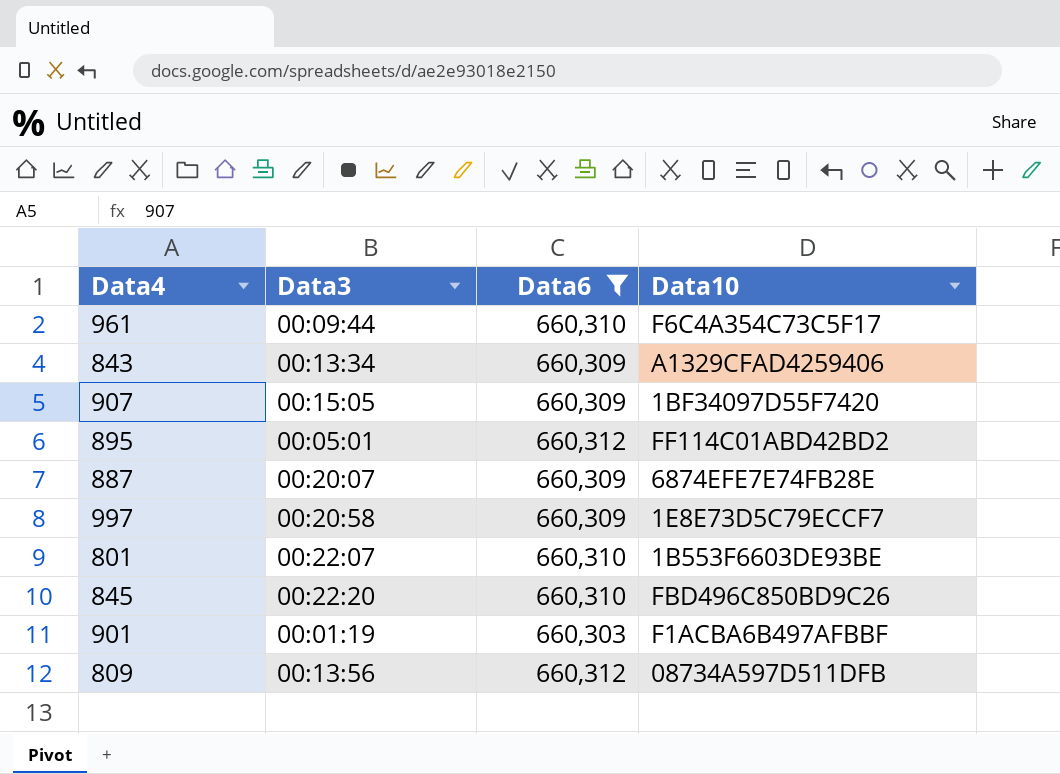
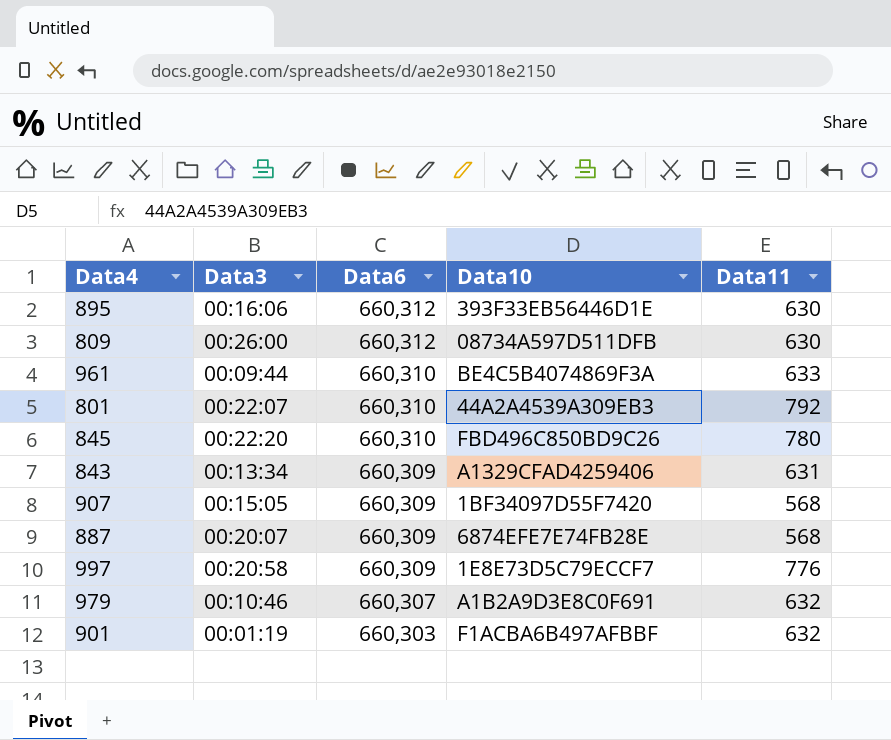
filter: Data6 != 660,307 -> none
row order: none -> Data6 descending
column Data11 | position: none -> 5
895 | Data3: 00:05:01 -> 00:16:06
895 | Data10: FF114C01ABD42BD2 -> 393F33EB56446D1E
809 | Data3: 00:13:56 -> 00:26:00
961 | Data10: F6C4A354C73C5F17 -> BE4C5B4074869F3A
801 | Data10: 1B553F6603DE93BE -> 44A2A4539A309EB3

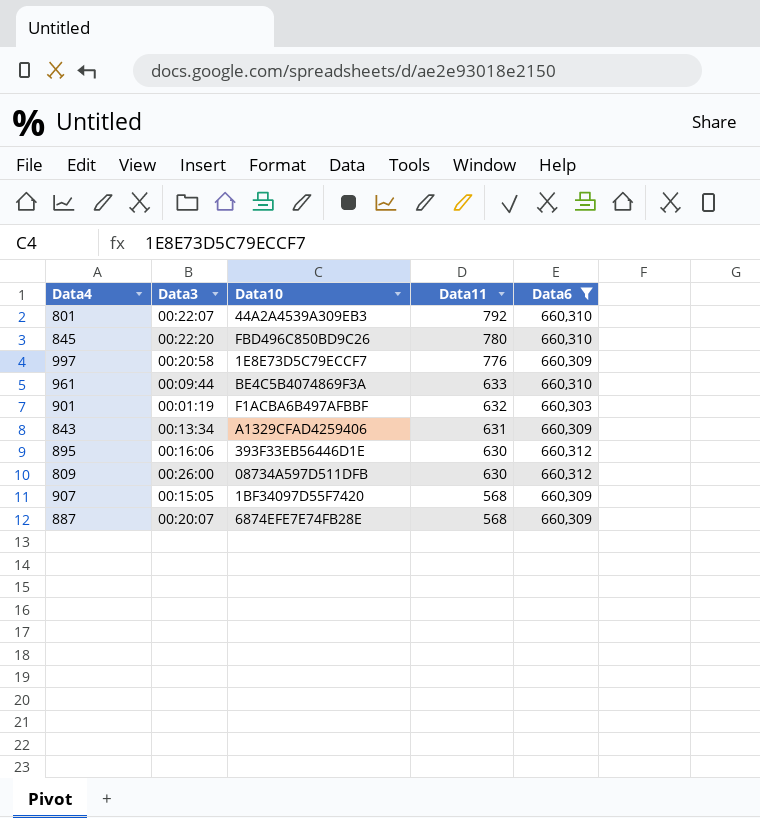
filter: none -> Data6 != 660,307
row order: Data6 descending -> Data11 descending
column Data6 | position: 3 -> 5

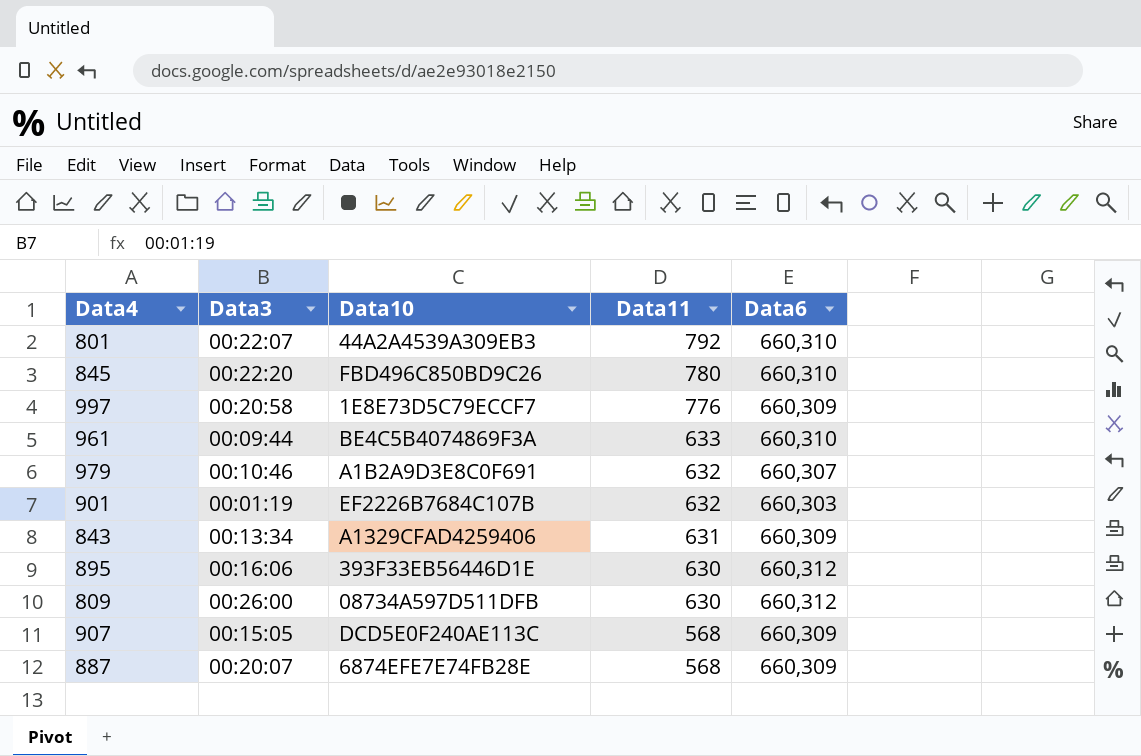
filter: Data6 != 660,307 -> none
901 | Data10: F1ACBA6B497AFBBF -> EF2226B7684C107B
907 | Data10: 1BF34097D55F7420 -> DCD5E0F240AE113C

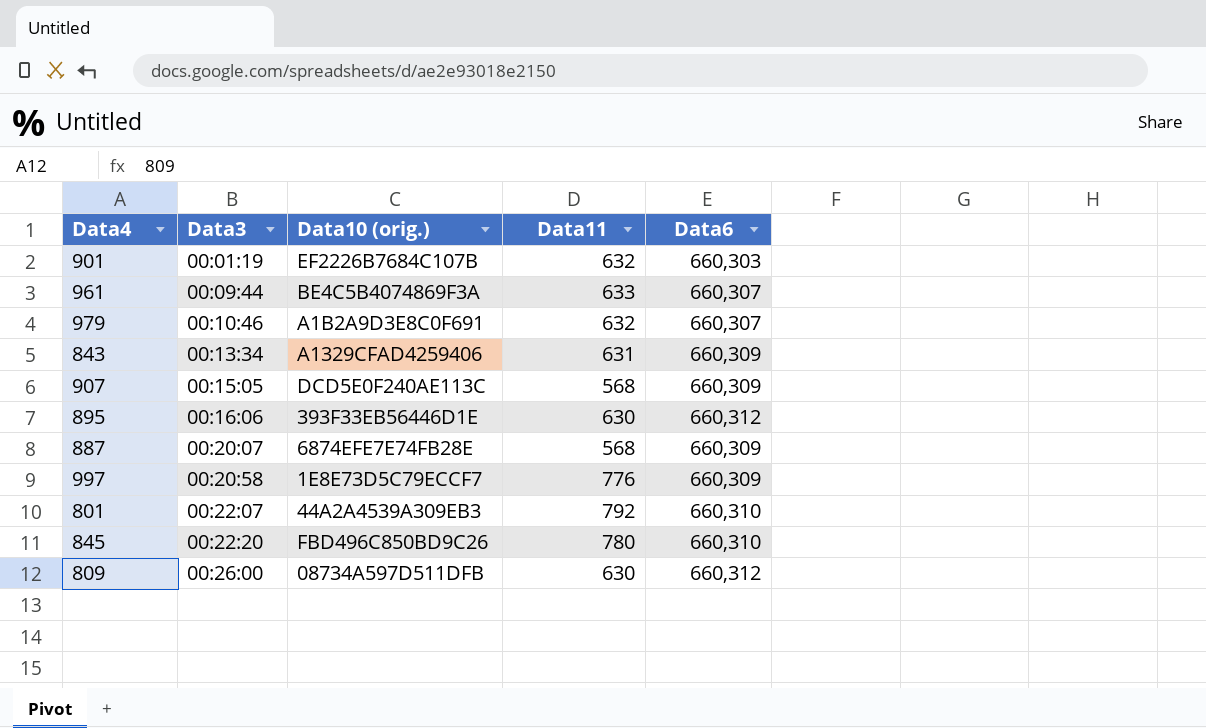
row order: Data11 descending -> Data3 ascending
column name: Data10 -> Data10 (orig.)
961 | Data6: 660,310 -> 660,307

